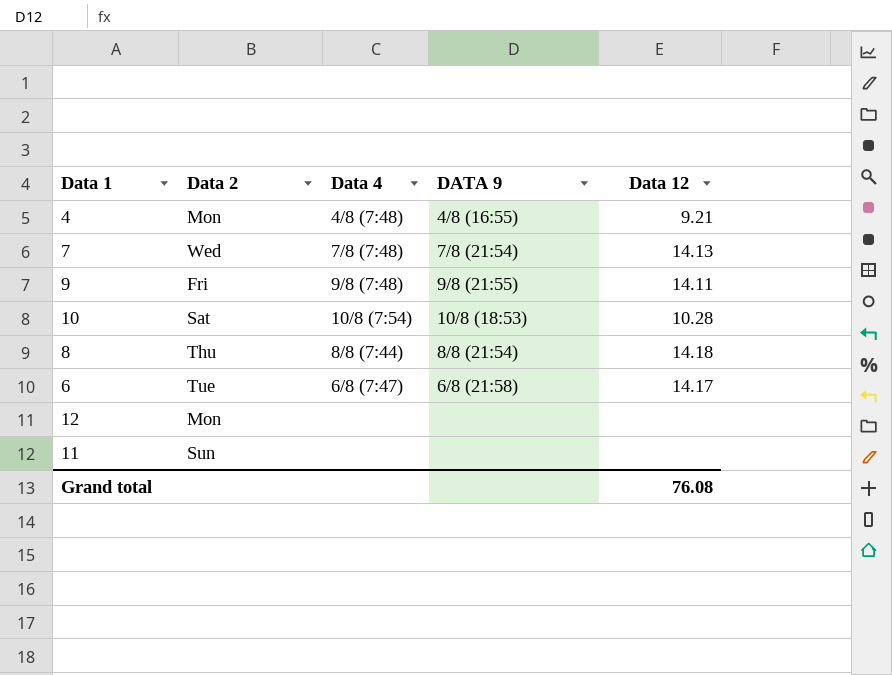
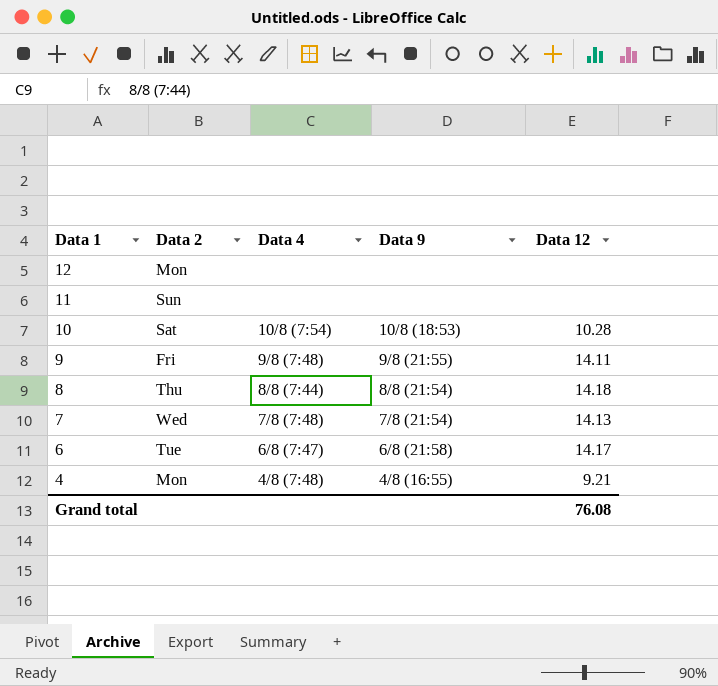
row order: none -> Data 1 descending
column name: DATA 9 -> Data 9

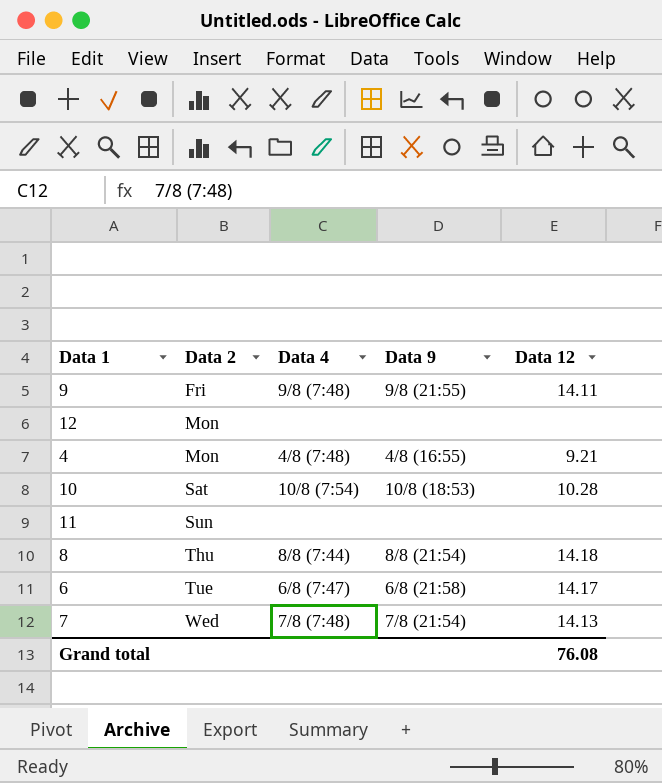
row order: Data 1 descending -> Data 2 ascending

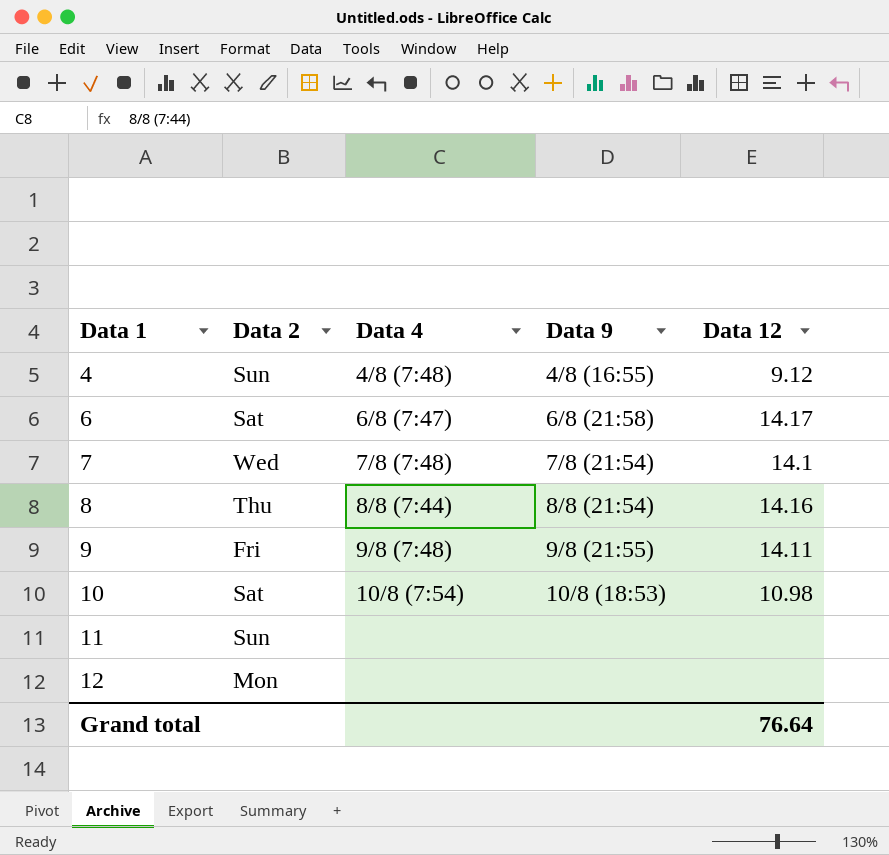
row order: Data 2 ascending -> Data 1 ascending
4 | Data 2: Mon -> Sun
4 | Data 12: 9.21 -> 9.12
6 | Data 2: Tue -> Sat
7 | Data 12: 14.13 -> 14.1
8 | Data 12: 14.18 -> 14.16
10 | Data 12: 10.28 -> 10.98
Grand total | Data 12: 76.08 -> 76.64

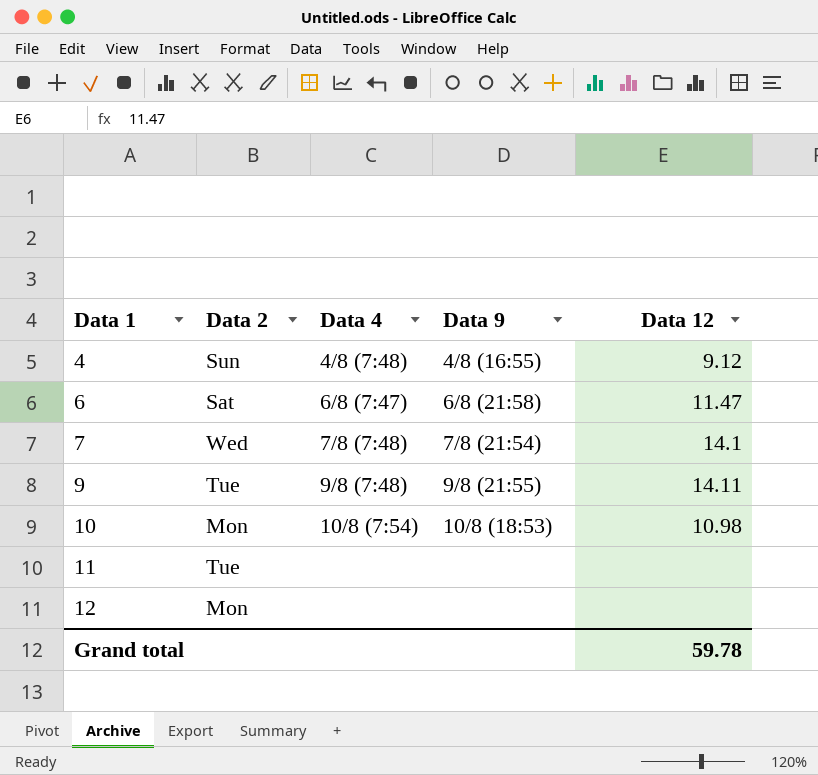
row 8: Thu | 8/8 (7:44) | 8/8 (21:54) | 14.16 -> none
6 | Data 12: 14.17 -> 11.47
9 | Data 2: Fri -> Tue
10 | Data 2: Sat -> Mon
11 | Data 2: Sun -> Tue
Grand total | Data 12: 76.64 -> 59.78

